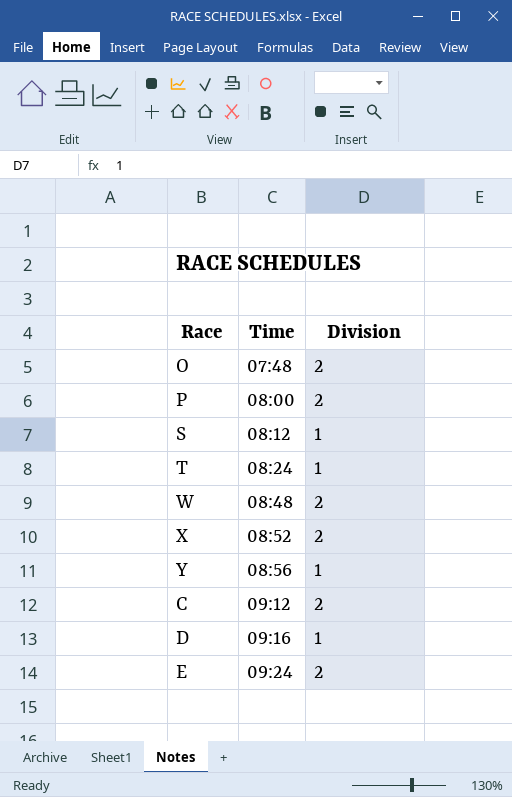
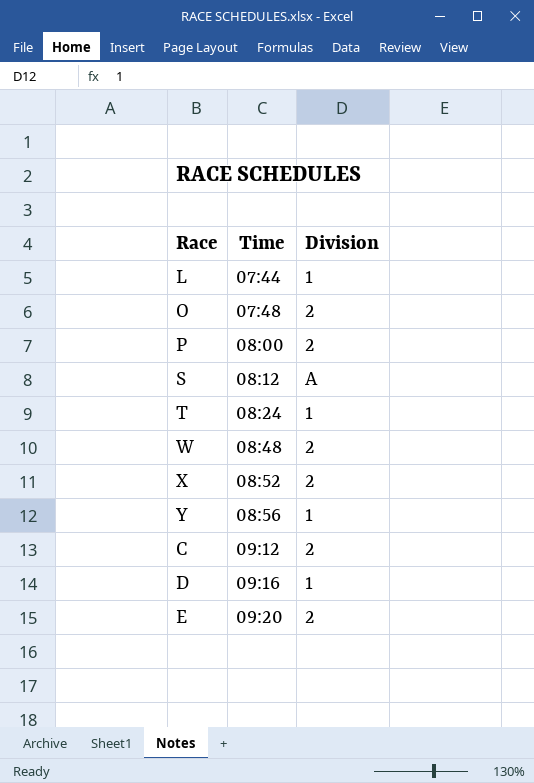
row L: none -> 07:44 | 1
S | Division: 1 -> A
E | Time: 09:24 -> 09:20

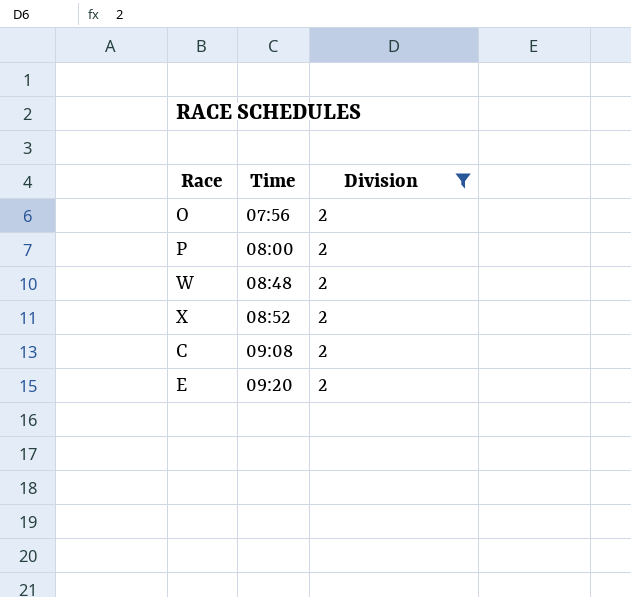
filter: none -> Division = 2
O | Time: 07:48 -> 07:56
C | Time: 09:12 -> 09:08

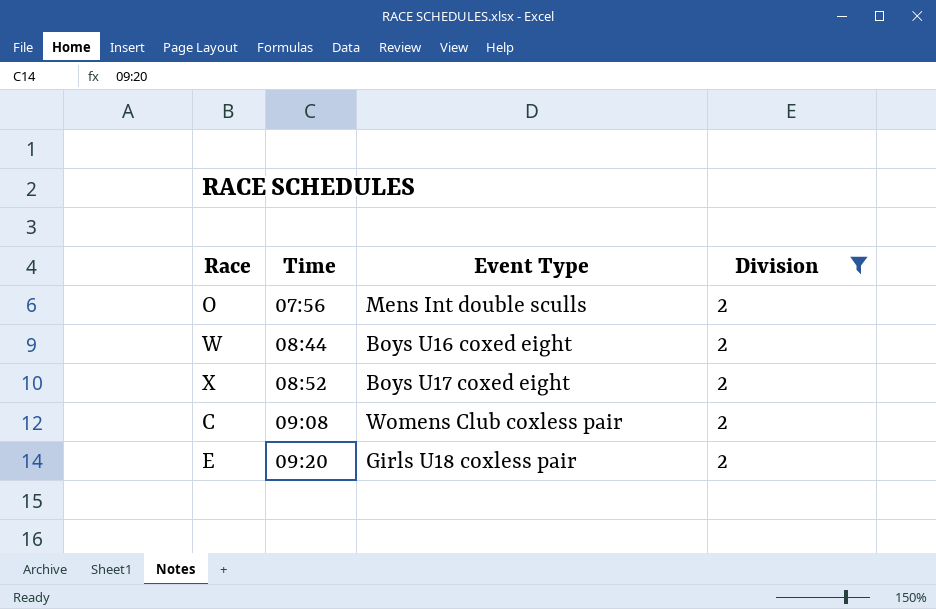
column Event Type | position: none -> 3
row P: 08:00 | 2 -> none
W | Time: 08:48 -> 08:44

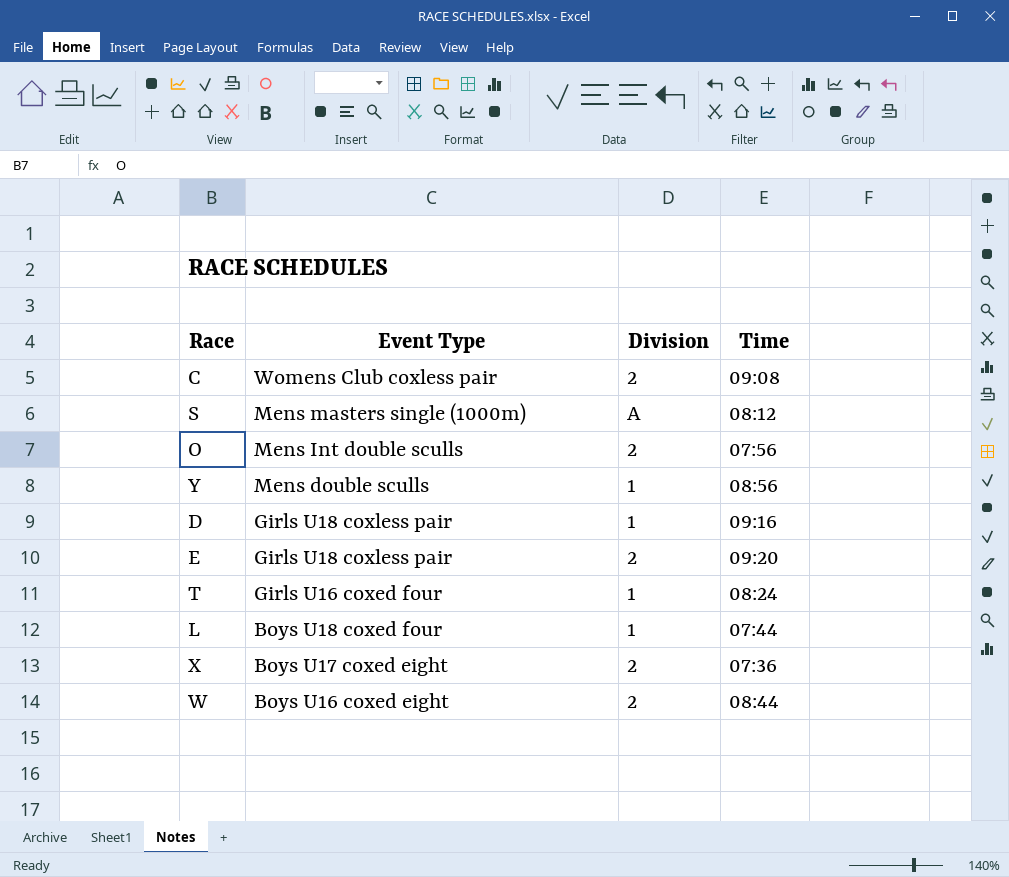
filter: Division = 2 -> none
row order: Time ascending -> Event Type descending
column Time | position: 2 -> 4
X | Time: 08:52 -> 07:36

